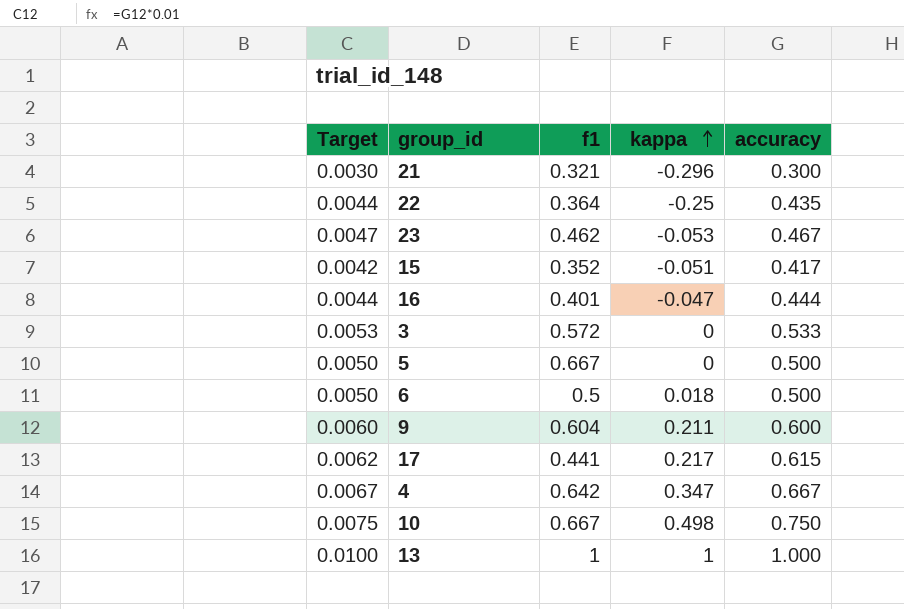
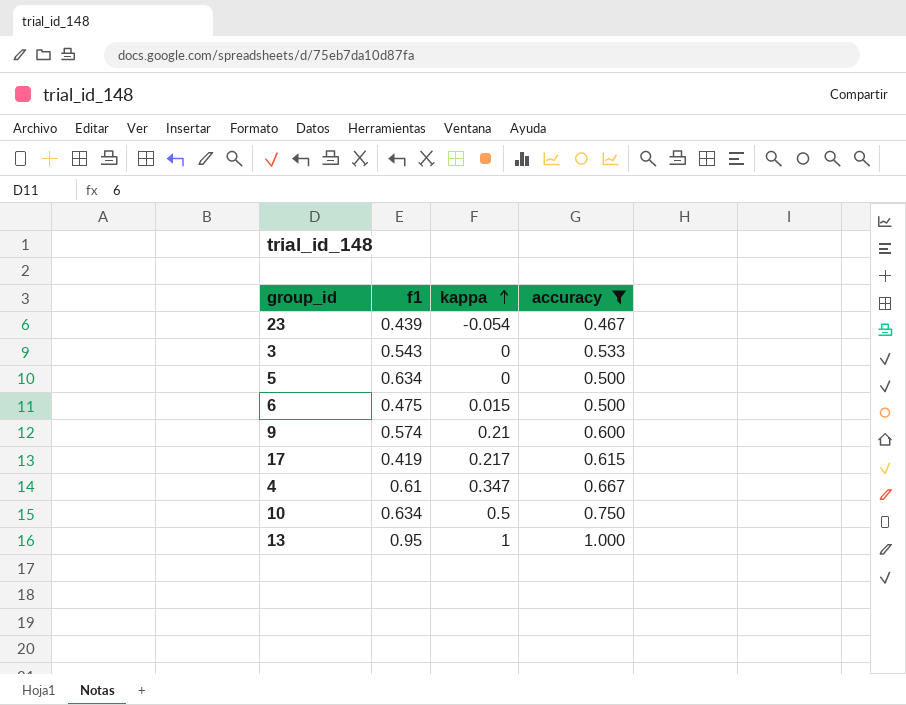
filter: none -> accuracy >= 0.467
column Target | formula: [accuracy] * 0.01 -> none
23 | f1: 0.462 -> 0.439
23 | kappa: -0.053 -> -0.054
3 | f1: 0.572 -> 0.543
5 | f1: 0.667 -> 0.634
6 | f1: 0.5 -> 0.475
6 | kappa: 0.018 -> 0.015
9 | f1: 0.604 -> 0.574
9 | kappa: 0.211 -> 0.21
17 | f1: 0.441 -> 0.419
4 | f1: 0.642 -> 0.61
10 | f1: 0.667 -> 0.634
10 | kappa: 0.498 -> 0.5
13 | f1: 1 -> 0.95

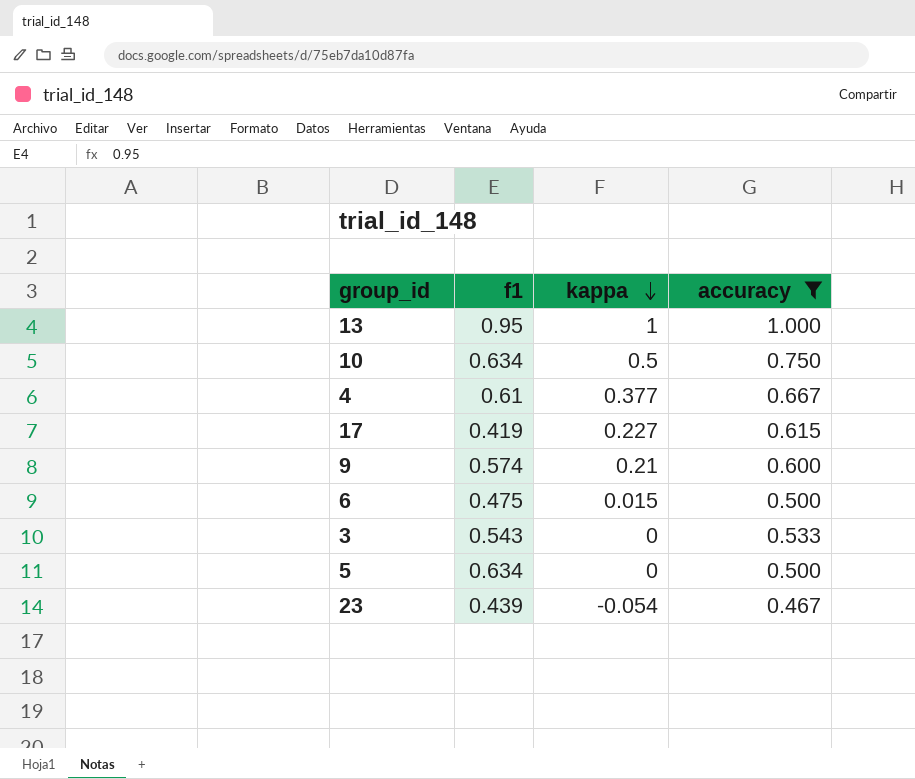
row order: kappa ascending -> kappa descending
4 | kappa: 0.347 -> 0.377
17 | kappa: 0.217 -> 0.227

